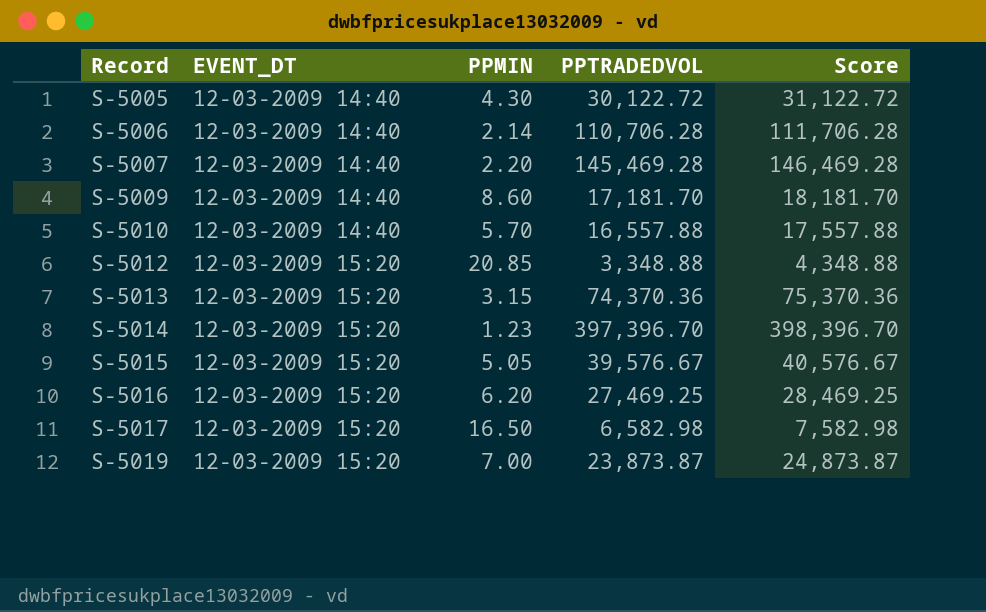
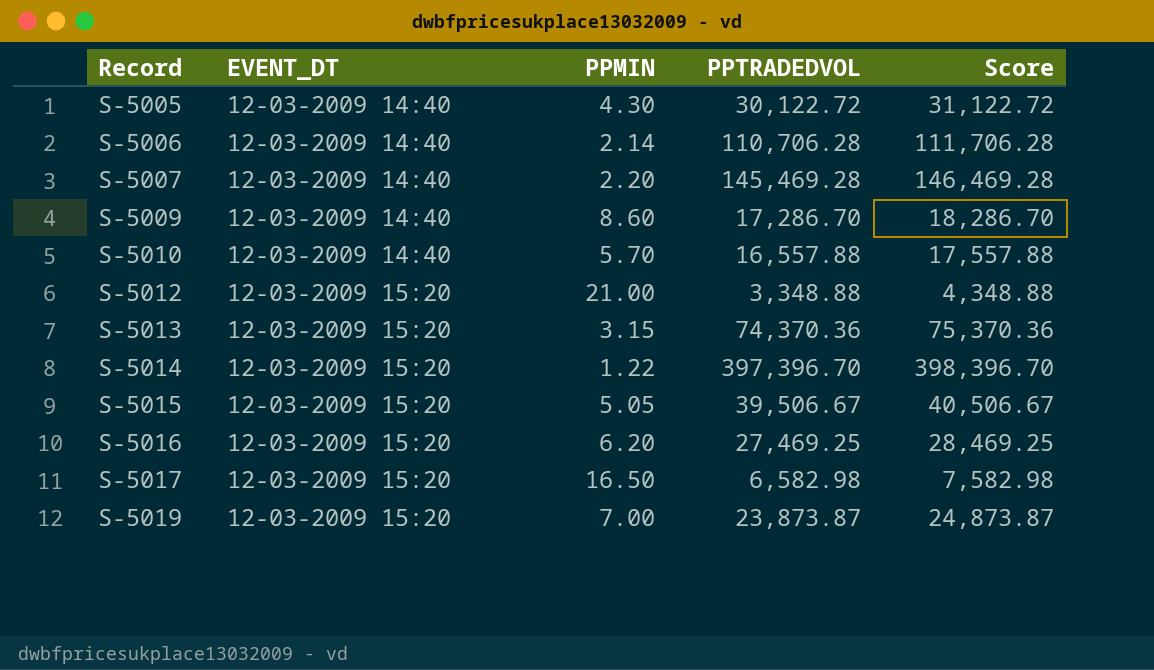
S-5009 | PPTRADEDVOL: 17,181.70 -> 17,286.70
S-5009 | Score: 18,181.70 -> 18,286.70
S-5012 | PPMIN: 20.85 -> 21.00
S-5014 | PPMIN: 1.23 -> 1.22
S-5015 | PPTRADEDVOL: 39,576.67 -> 39,506.67
S-5015 | Score: 40,576.67 -> 40,506.67

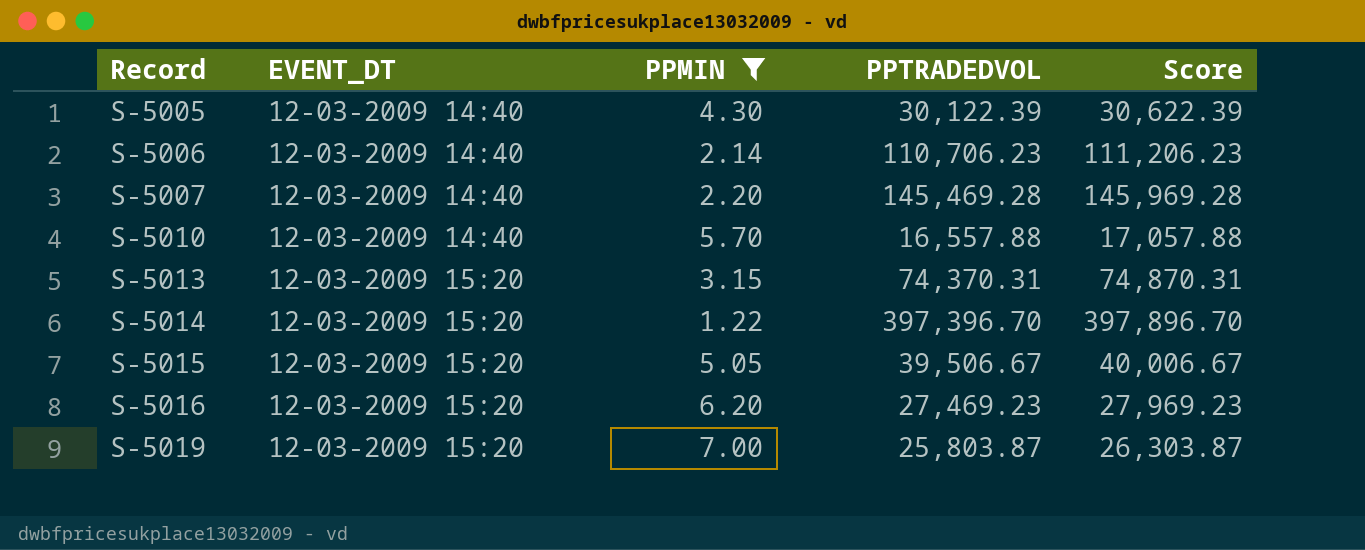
filter: none -> PPMIN <= 7.00
column Score | formula: [PPTRADEDVOL] + 1000 -> [PPTRADEDVOL] + 500
S-5005 | PPTRADEDVOL: 30,122.72 -> 30,122.39
S-5006 | PPTRADEDVOL: 110,706.28 -> 110,706.23
S-5013 | PPTRADEDVOL: 74,370.36 -> 74,370.31
S-5016 | PPTRADEDVOL: 27,469.25 -> 27,469.23
S-5019 | PPTRADEDVOL: 23,873.87 -> 25,803.87

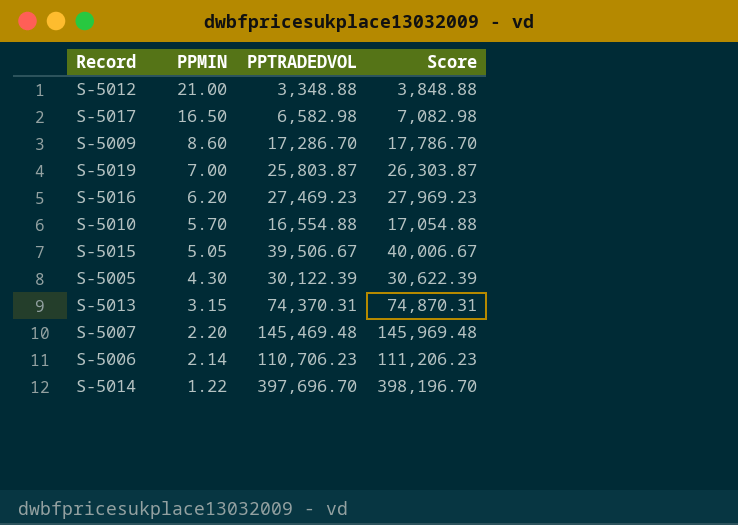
filter: PPMIN <= 7.00 -> none
row order: Record ascending -> PPMIN descending
column EVENT_DT | position: 2 -> none
S-5010 | PPTRADEDVOL: 16,557.88 -> 16,554.88
S-5010 | Score: 17,057.88 -> 17,054.88
S-5007 | PPTRADEDVOL: 145,469.28 -> 145,469.48
S-5007 | Score: 145,969.28 -> 145,969.48
S-5014 | PPTRADEDVOL: 397,396.70 -> 397,696.70
S-5014 | Score: 397,896.70 -> 398,196.70

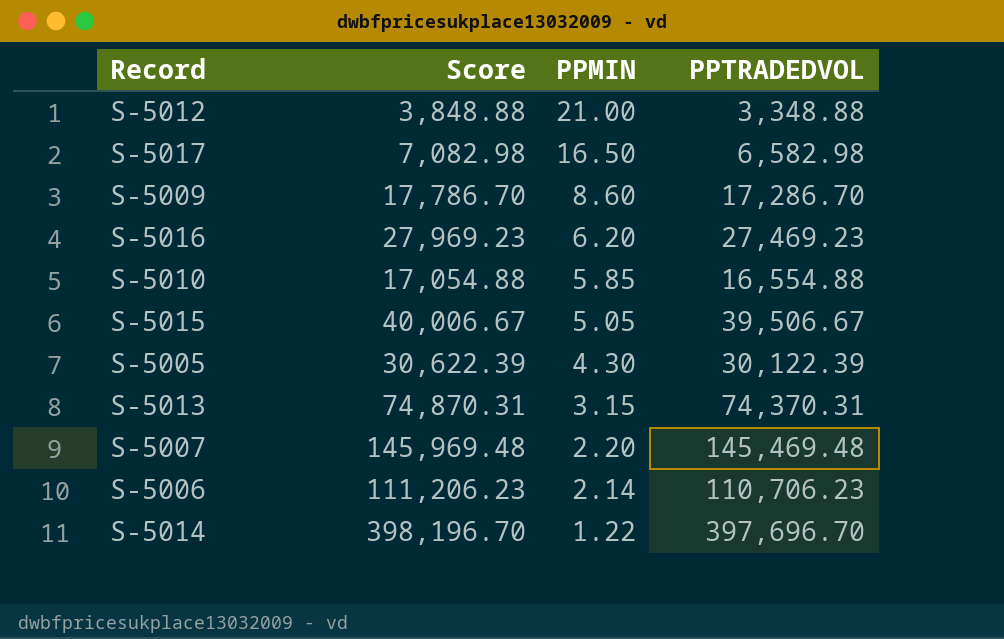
column Score | position: 4 -> 2
row S-5019: 7.00 | 25,803.87 | 26,303.87 -> none
S-5010 | PPMIN: 5.70 -> 5.85

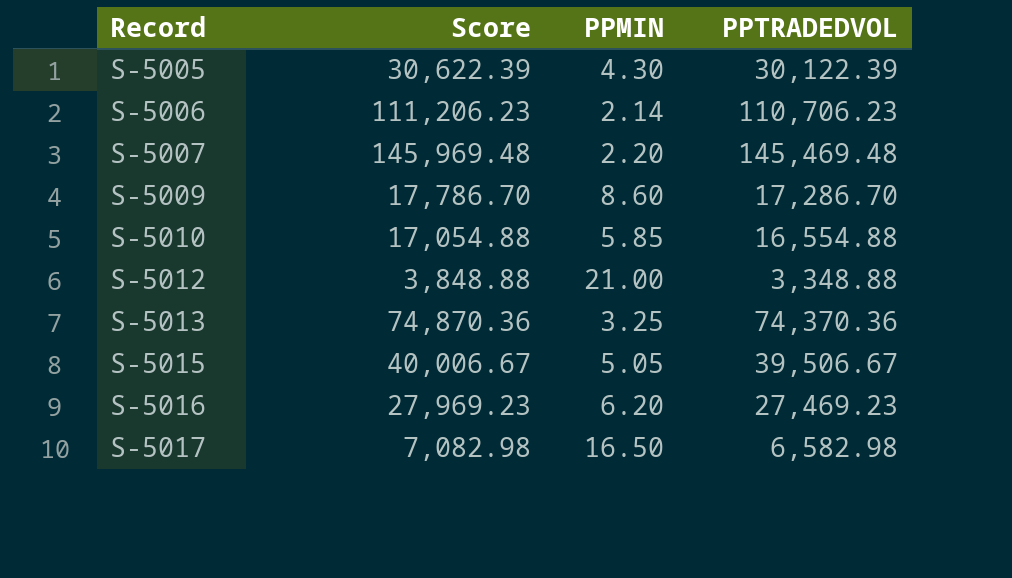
row order: PPMIN descending -> Record ascending
row S-5014: 398,196.70 | 1.22 | 397,696.70 -> none
S-5013 | Score: 74,870.31 -> 74,870.36
S-5013 | PPMIN: 3.15 -> 3.25
S-5013 | PPTRADEDVOL: 74,370.31 -> 74,370.36

